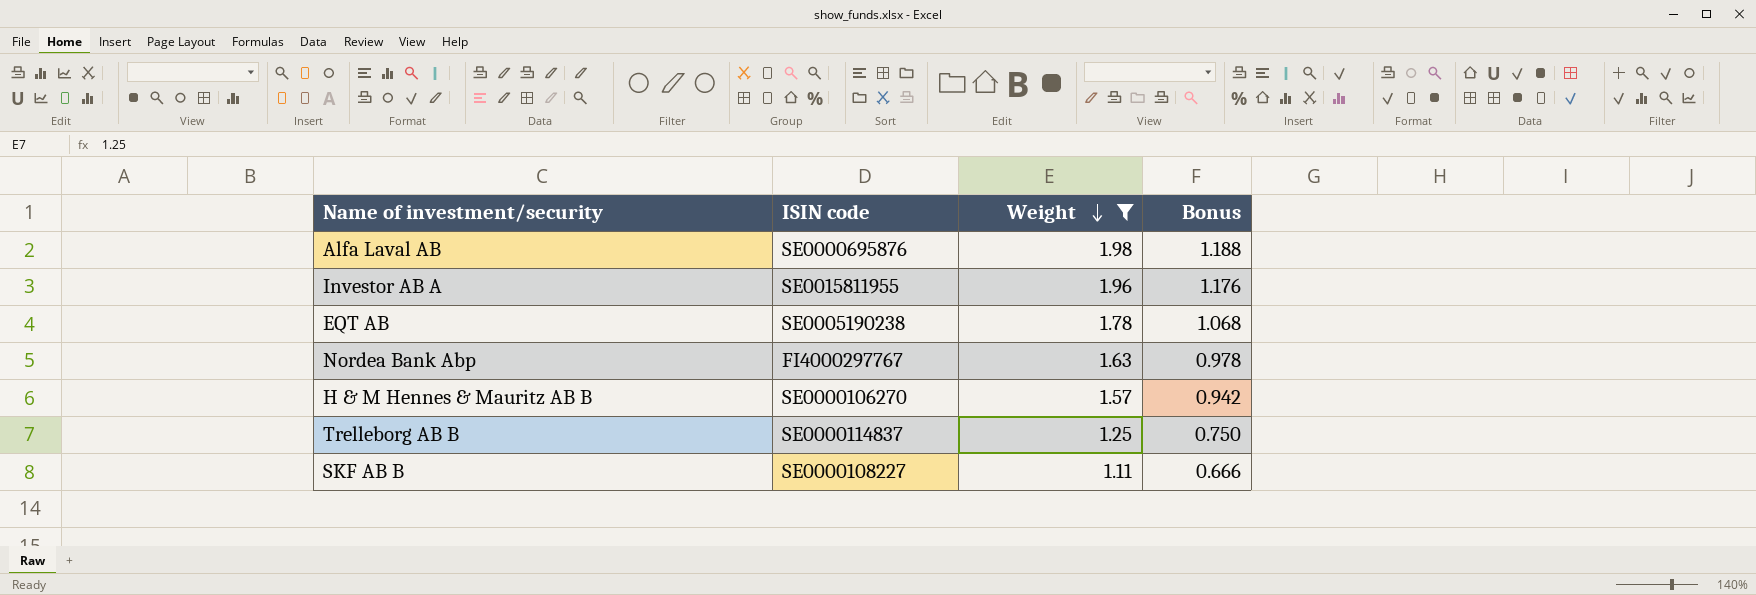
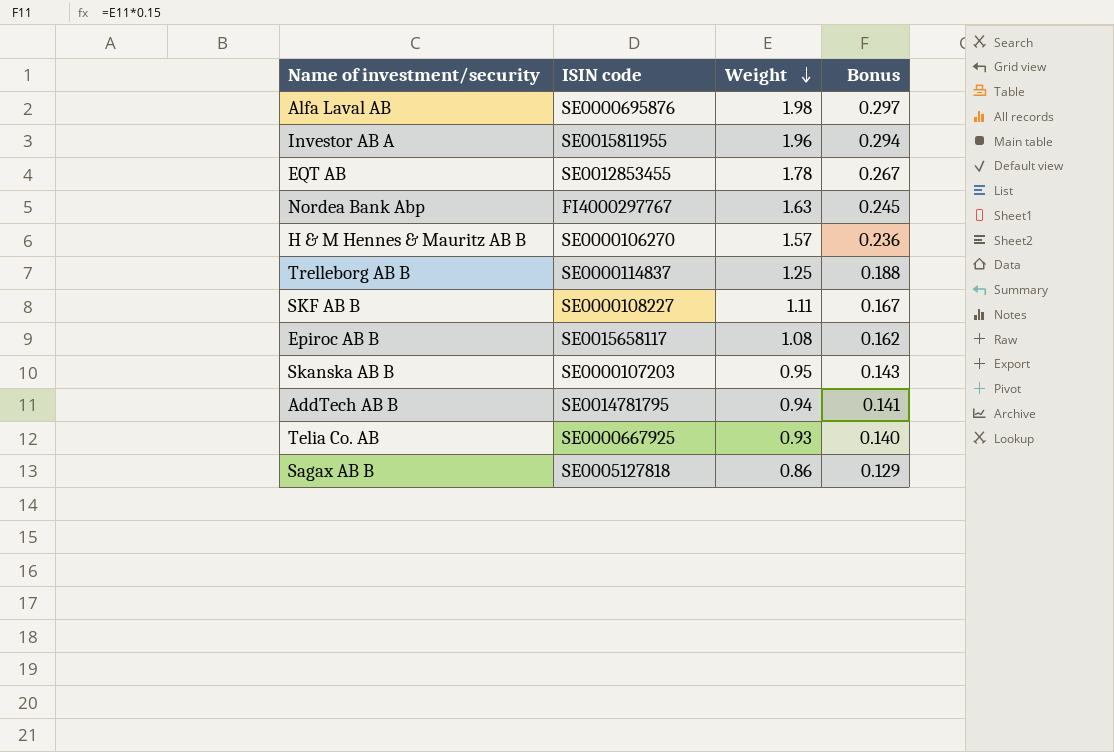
filter: Weight >= 1.11 -> none
column Bonus | formula: [Weight] * 0.6 -> [Weight] * 0.15
EQT AB | ISIN code: SE0005190238 -> SE0012853455

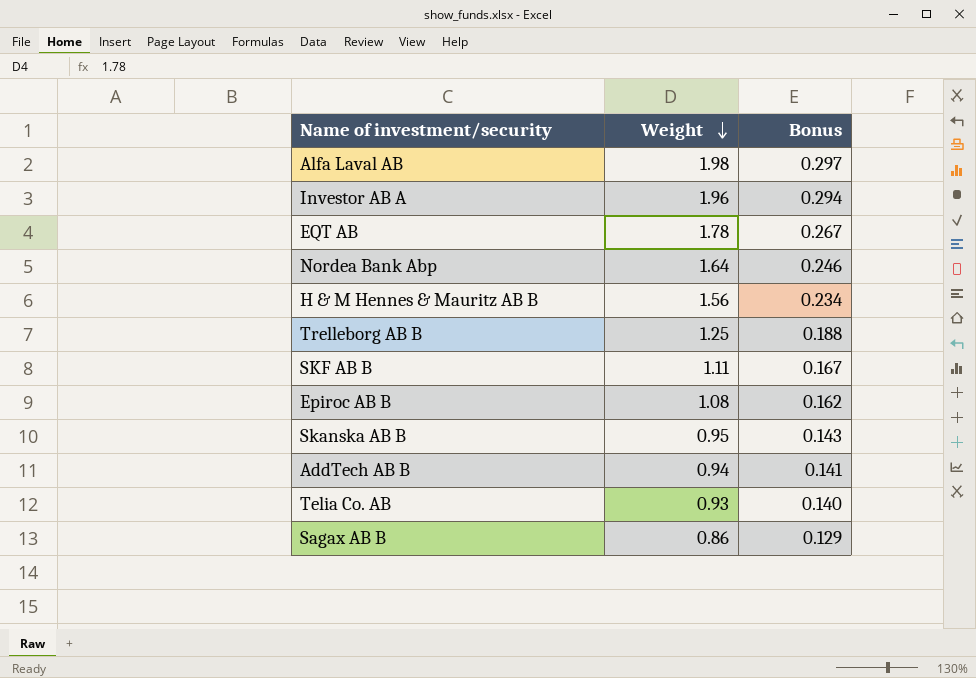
column ISIN code | position: 2 -> none
Nordea Bank Abp | Weight: 1.63 -> 1.64
Nordea Bank Abp | Bonus: 0.245 -> 0.246
H & M Hennes & Mauritz AB B | Weight: 1.57 -> 1.56
H & M Hennes & Mauritz AB B | Bonus: 0.236 -> 0.234

